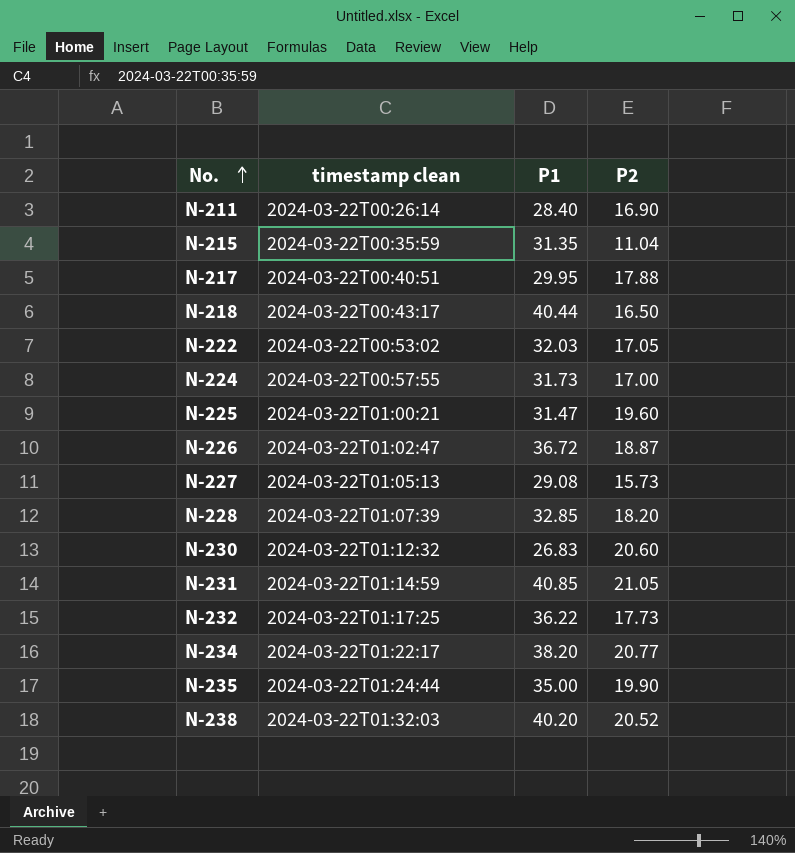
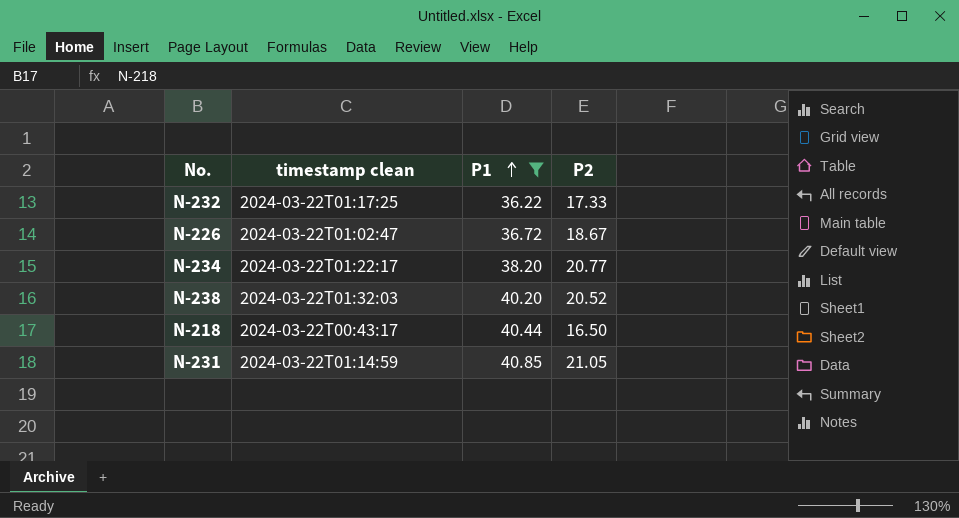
filter: none -> P1 >= 36.22
row order: No. ascending -> P1 ascending
N-232 | P2: 17.73 -> 17.33
N-226 | P2: 18.87 -> 18.67

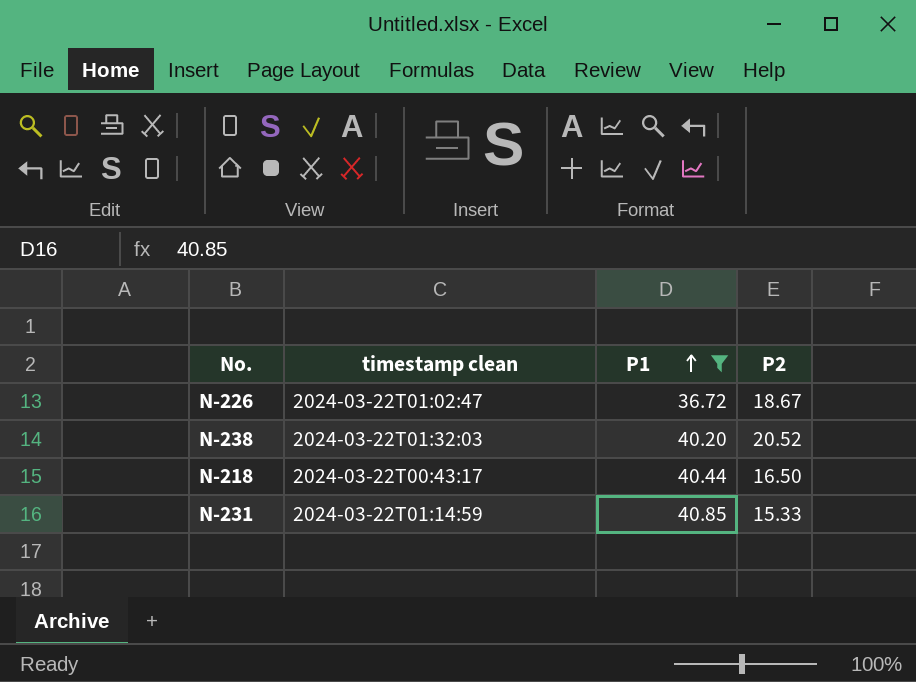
row N-232: 2024-03-22T01:17:25 | 36.22 | 17.33 -> none
row N-234: 2024-03-22T01:22:17 | 38.20 | 20.77 -> none
N-231 | P2: 21.05 -> 15.33

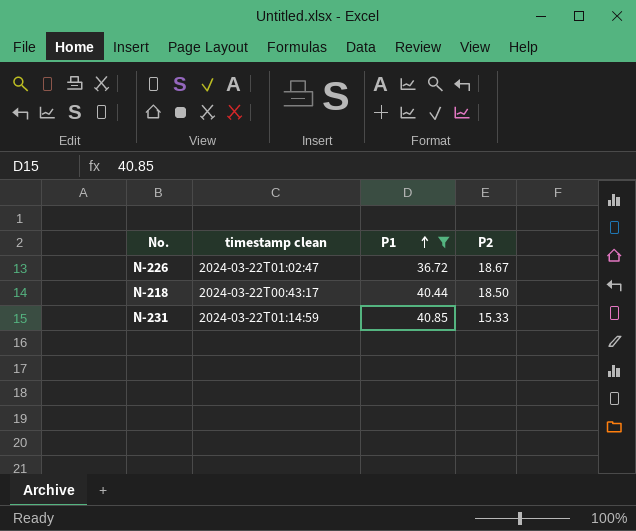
row N-238: 2024-03-22T01:32:03 | 40.20 | 20.52 -> none
N-218 | P2: 16.50 -> 18.50

